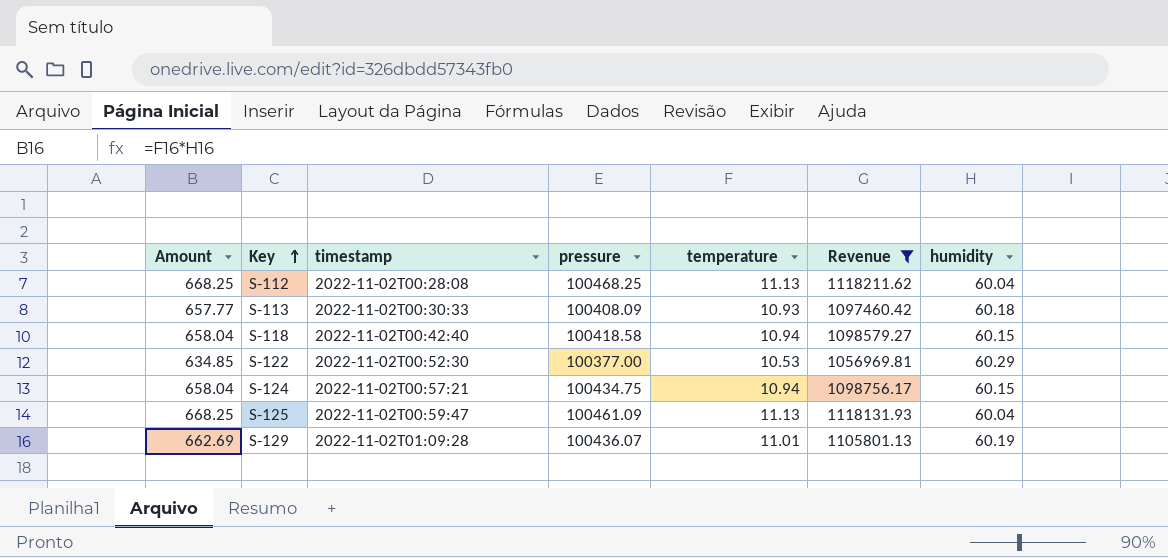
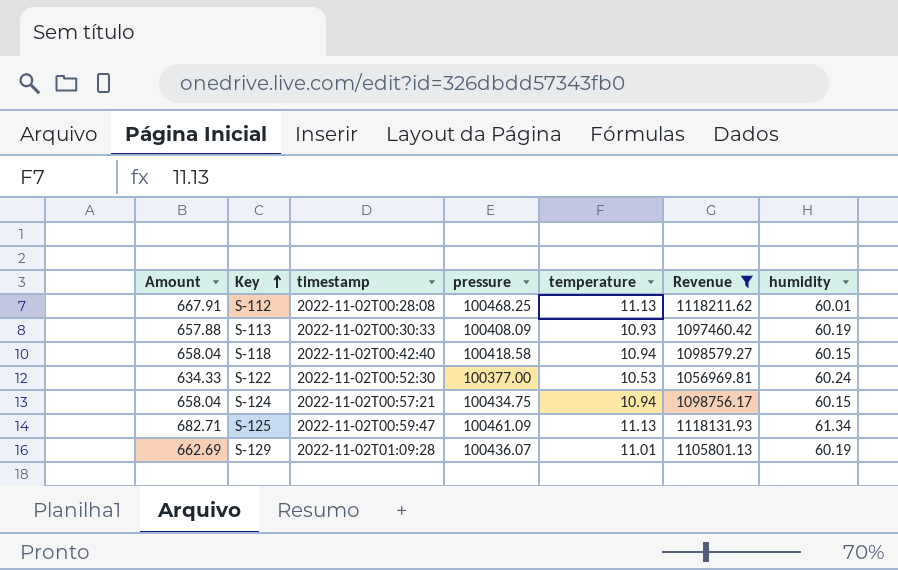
S-112 | Amount: 668.25 -> 667.91
S-112 | humidity: 60.04 -> 60.01
S-113 | Amount: 657.77 -> 657.88
S-113 | humidity: 60.18 -> 60.19
S-122 | Amount: 634.85 -> 634.33
S-122 | humidity: 60.29 -> 60.24
S-125 | Amount: 668.25 -> 682.71
S-125 | humidity: 60.04 -> 61.34

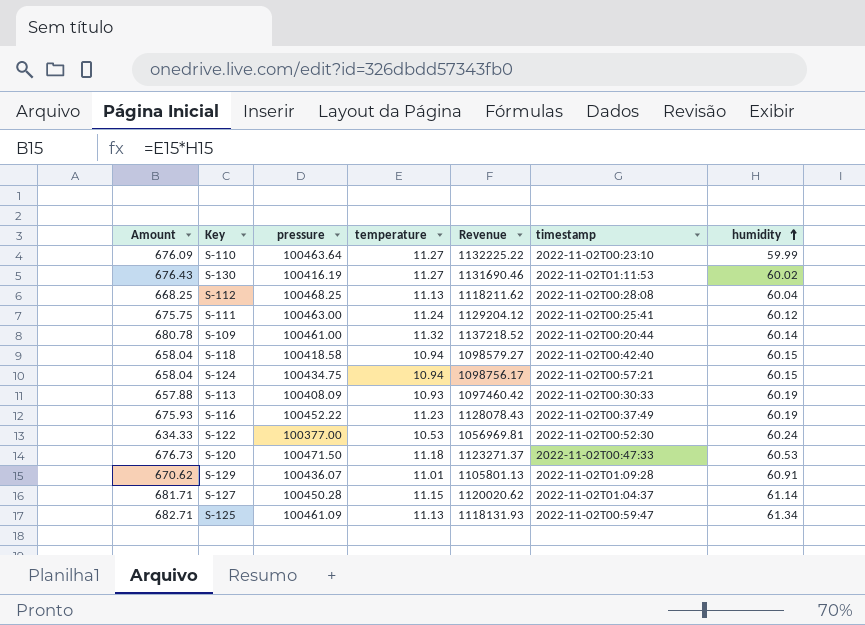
filter: Revenue <= 1118211.62 -> none
row order: Key ascending -> humidity ascending
column timestamp | position: 3 -> 6
S-112 | Amount: 667.91 -> 668.25
S-112 | humidity: 60.01 -> 60.04
S-129 | Amount: 662.69 -> 670.62
S-129 | humidity: 60.19 -> 60.91

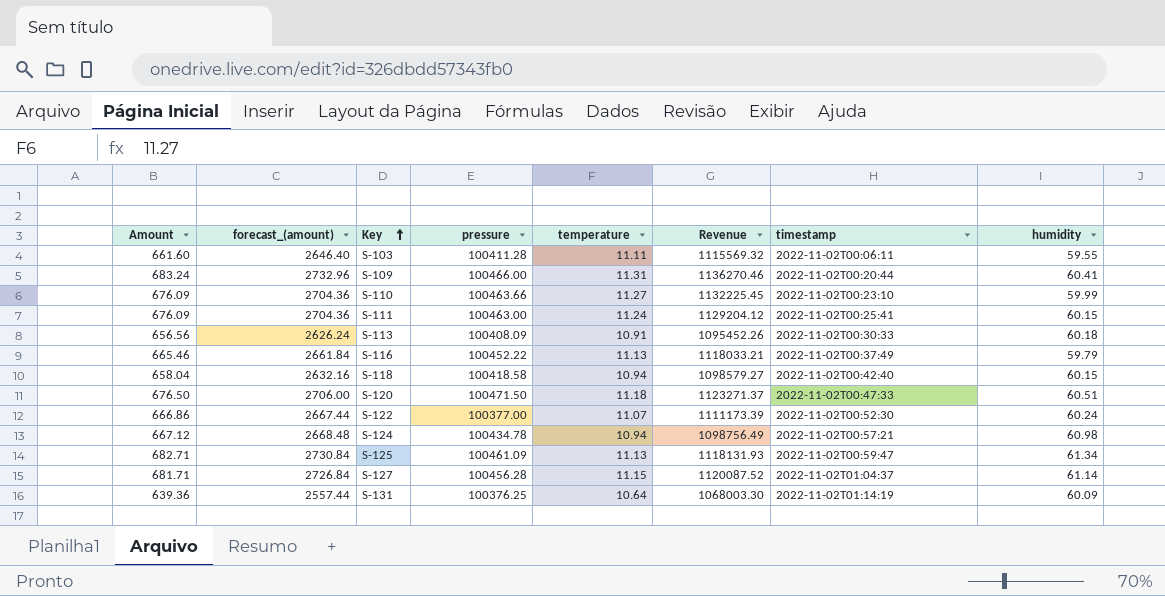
row order: humidity ascending -> Key ascending
column forecast_(amount) | formula: none -> [Amount] * 4
row S-130: 676.43 | 100416.19 | 11.27 | 1131690.46 | 2022-11-02T01:11:53 | 60.02 -> none
row S-112: 668.25 | 100468.25 | 11.13 | 1118211.62 | 2022-11-02T00:28:08 | 60.04 -> none
row S-129: 670.62 | 100436.07 | 11.01 | 1105801.13 | 2022-11-02T01:09:28 | 60.91 -> none
row S-103: none -> 661.60 | 2646.40 | 100411.28 | 11.11 | 1115569.32 | 2022-11-02T00:06:11 | 59.55
S-109 | Amount: 680.78 -> 683.24
S-109 | pressure: 100461.00 -> 100466.00
S-109 | temperature: 11.32 -> 11.31
S-109 | Revenue: 1137218.52 -> 1136270.46
S-109 | humidity: 60.14 -> 60.41
S-110 | pressure: 100463.64 -> 100463.66
S-110 | Revenue: 1132225.22 -> 1132225.45
S-111 | Amount: 675.75 -> 676.09
S-111 | humidity: 60.12 -> 60.15
S-113 | Amount: 657.88 -> 656.56
S-113 | temperature: 10.93 -> 10.91
S-113 | Revenue: 1097460.42 -> 1095452.26
S-113 | humidity: 60.19 -> 60.18
S-116 | Amount: 675.93 -> 665.46
S-116 | temperature: 11.23 -> 11.13
S-116 | Revenue: 1128078.43 -> 1118033.21
S-116 | humidity: 60.19 -> 59.79
S-120 | Amount: 676.73 -> 676.50
S-120 | humidity: 60.53 -> 60.51
S-122 | Amount: 634.33 -> 666.86
S-122 | temperature: 10.53 -> 11.07
S-122 | Revenue: 1056969.81 -> 1111173.39
S-124 | Amount: 658.04 -> 667.12
S-124 | pressure: 100434.75 -> 100434.78
S-124 | Revenue: 1098756.17 -> 1098756.49
S-124 | humidity: 60.15 -> 60.98
S-127 | pressure: 100450.28 -> 100456.28
S-127 | Revenue: 1120020.62 -> 1120087.52
row S-131: none -> 639.36 | 2557.44 | 100376.25 | 10.64 | 1068003.30 | 2022-11-02T01:14:19 | 60.09

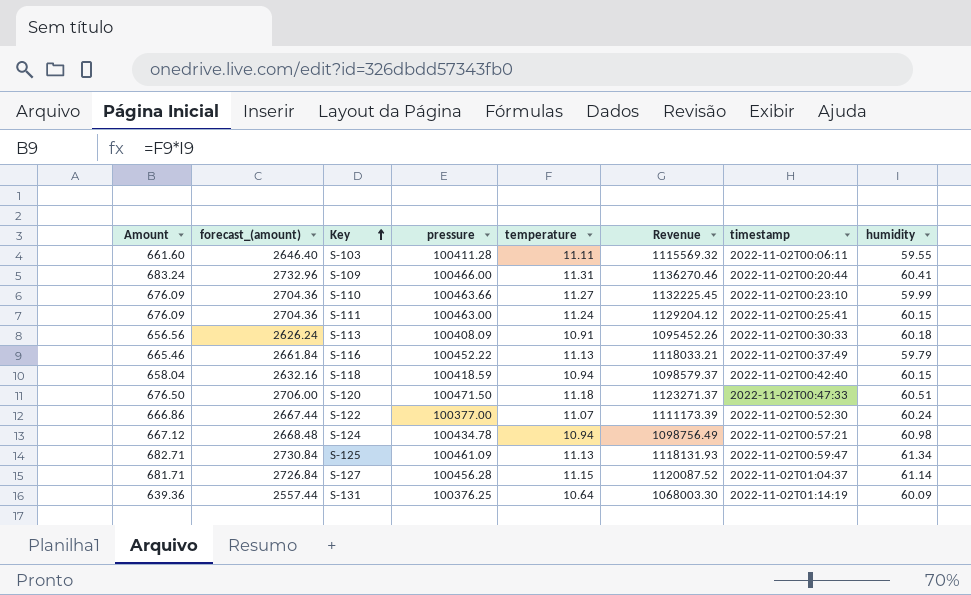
S-118 | pressure: 100418.58 -> 100418.59
S-118 | Revenue: 1098579.27 -> 1098579.37

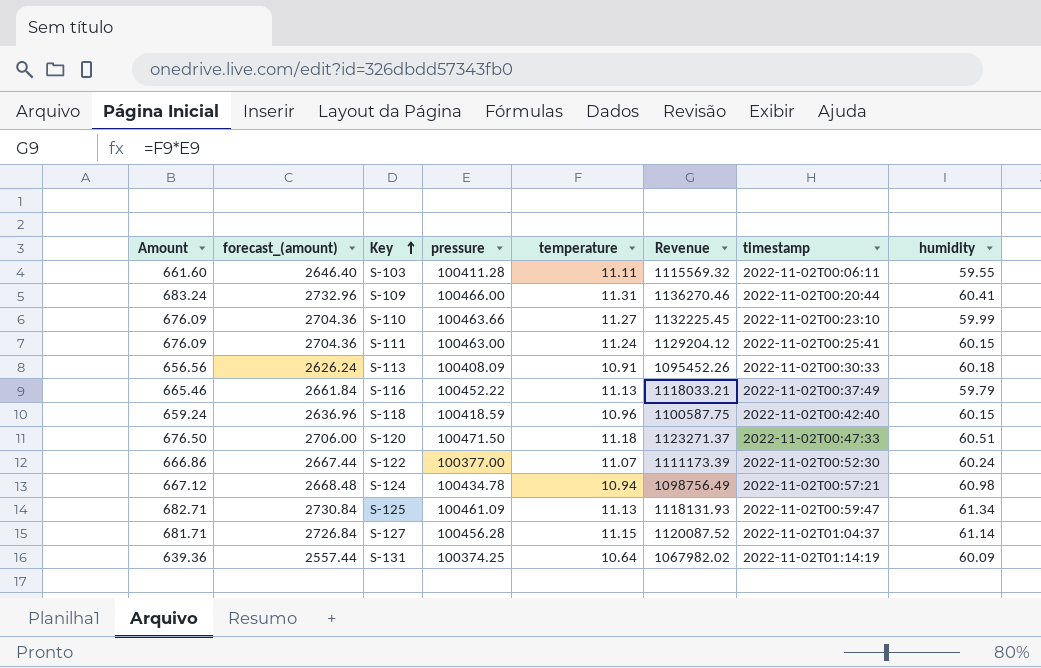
S-118 | Amount: 658.04 -> 659.24
S-118 | forecast_(amount): 2632.16 -> 2636.96
S-118 | temperature: 10.94 -> 10.96
S-118 | Revenue: 1098579.37 -> 1100587.75
S-131 | pressure: 100376.25 -> 100374.25
S-131 | Revenue: 1068003.30 -> 1067982.02

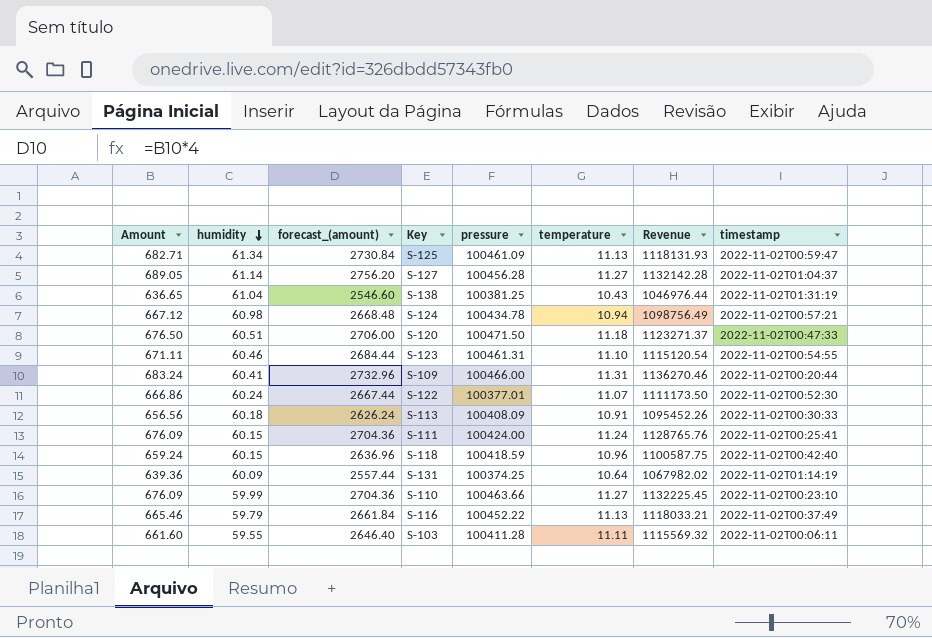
row order: Key ascending -> humidity descending
column humidity | position: 8 -> 2
S-127 | Amount: 681.71 -> 689.05
S-127 | forecast_(amount): 2726.84 -> 2756.20
S-127 | temperature: 11.15 -> 11.27
S-127 | Revenue: 1120087.52 -> 1132142.28
row S-138: none -> 636.65 | 61.04 | 2546.60 | 100381.25 | 10.43 | 1046976.44 | 2022-11-02T01:31:19
row S-123: none -> 671.11 | 60.46 | 2684.44 | 100461.31 | 11.10 | 1115120.54 | 2022-11-02T00:54:55
S-122 | pressure: 100377.00 -> 100377.01
S-122 | Revenue: 1111173.39 -> 1111173.50
S-111 | pressure: 100463.00 -> 100424.00
S-111 | Revenue: 1129204.12 -> 1128765.76

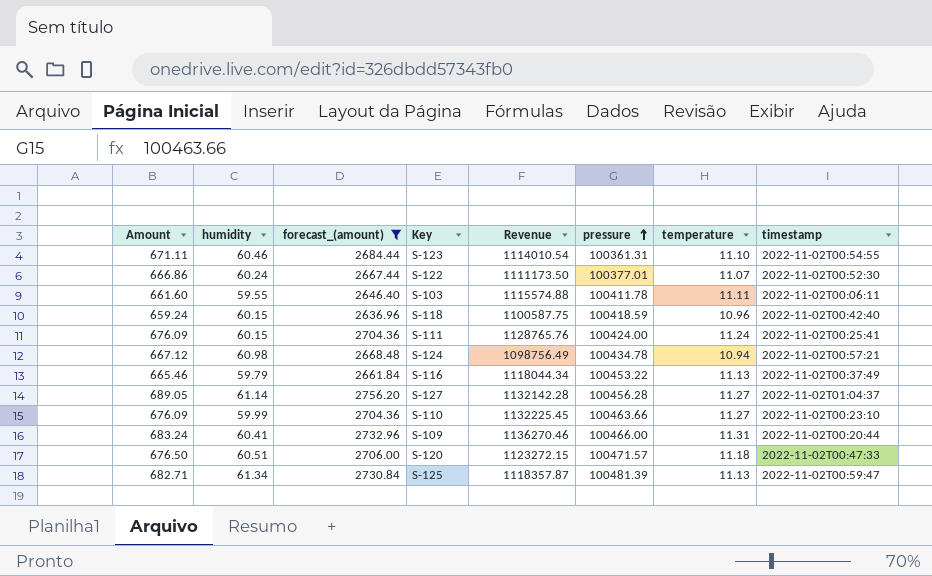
filter: none -> forecast_(amount) >= 2636.96
row order: humidity descending -> pressure ascending
column Revenue | position: 7 -> 5
S-123 | Revenue: 1115120.54 -> 1114010.54
S-123 | pressure: 100461.31 -> 100361.31
S-103 | Revenue: 1115569.32 -> 1115574.88
S-103 | pressure: 100411.28 -> 100411.78
S-116 | Revenue: 1118033.21 -> 1118044.34
S-116 | pressure: 100452.22 -> 100453.22
S-120 | Revenue: 1123271.37 -> 1123272.15
S-120 | pressure: 100471.50 -> 100471.57
S-125 | Revenue: 1118131.93 -> 1118357.87
S-125 | pressure: 100461.09 -> 100481.39

